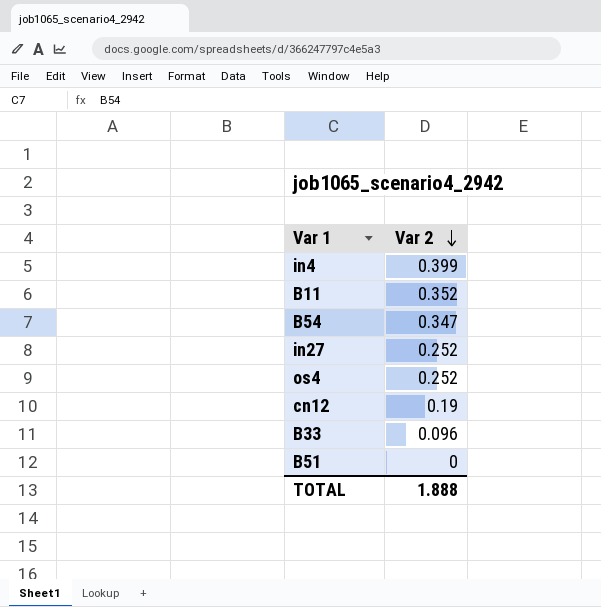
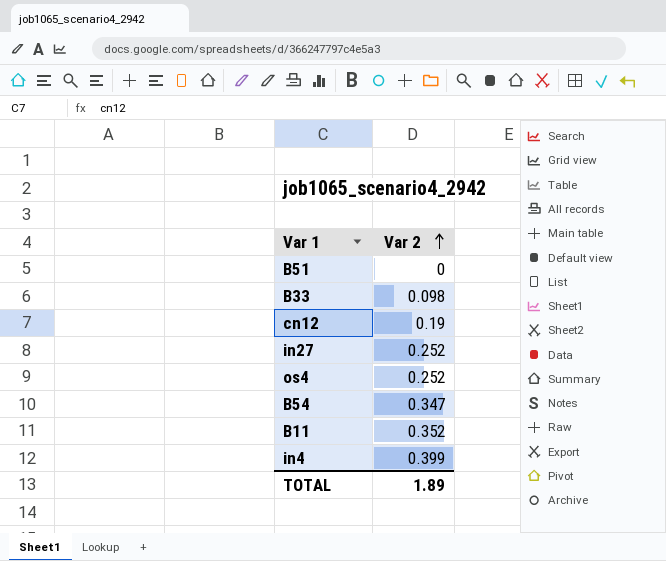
row order: Var 2 descending -> Var 2 ascending
B33 | Var 2: 0.096 -> 0.098
TOTAL | Var 2: 1.888 -> 1.89

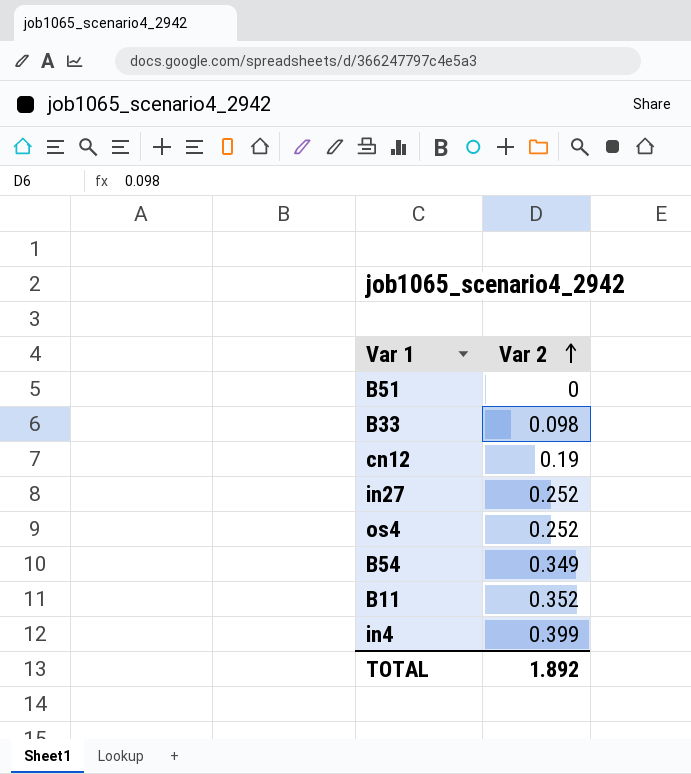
B54 | Var 2: 0.347 -> 0.349
TOTAL | Var 2: 1.89 -> 1.892

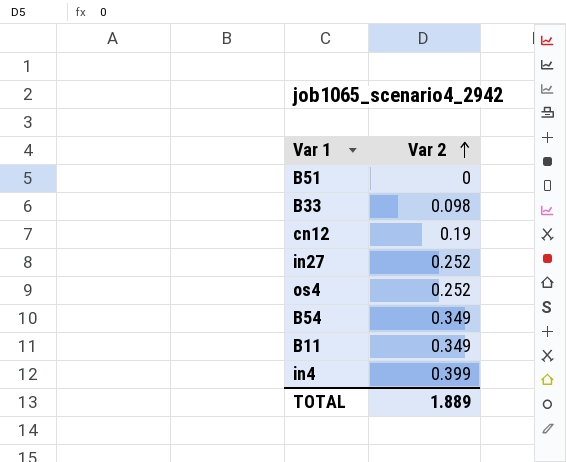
B11 | Var 2: 0.352 -> 0.349
TOTAL | Var 2: 1.892 -> 1.889

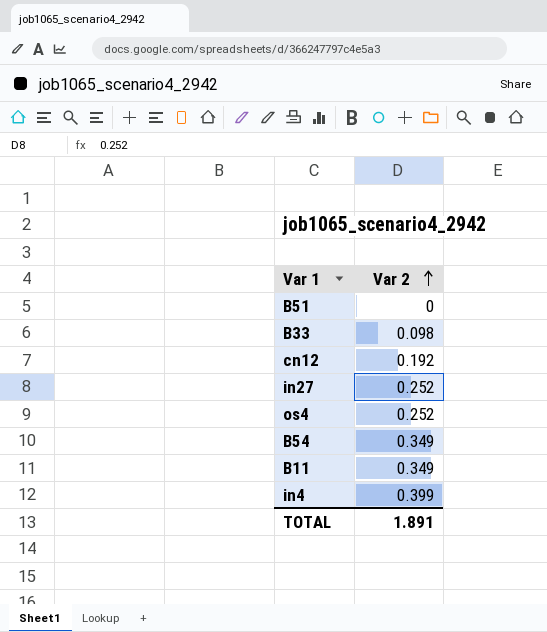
cn12 | Var 2: 0.19 -> 0.192
TOTAL | Var 2: 1.889 -> 1.891

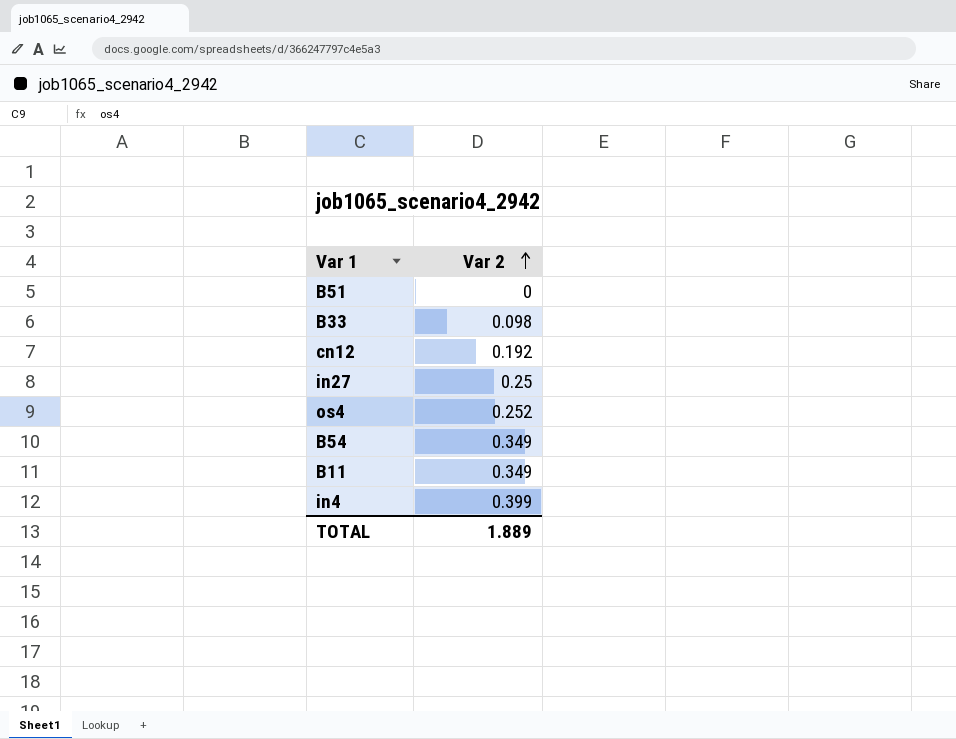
in27 | Var 2: 0.252 -> 0.25
TOTAL | Var 2: 1.891 -> 1.889

